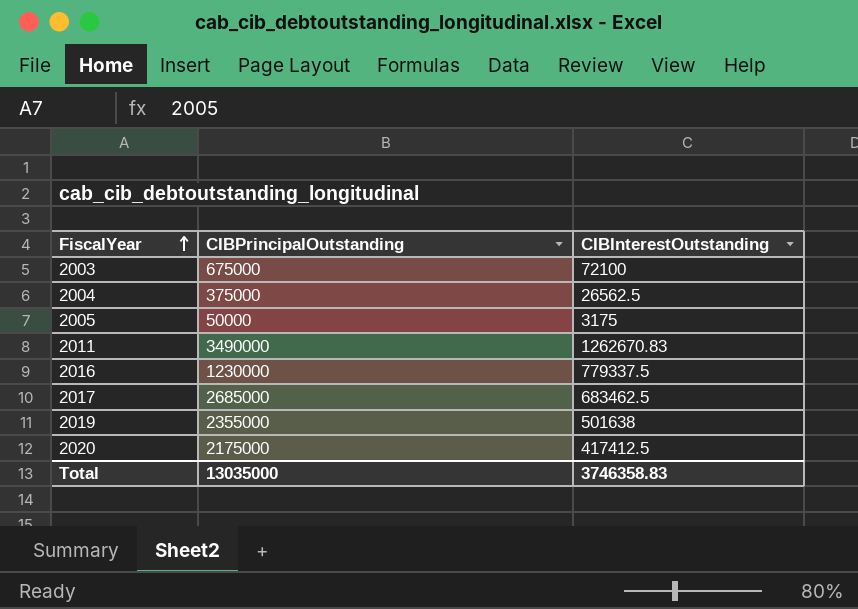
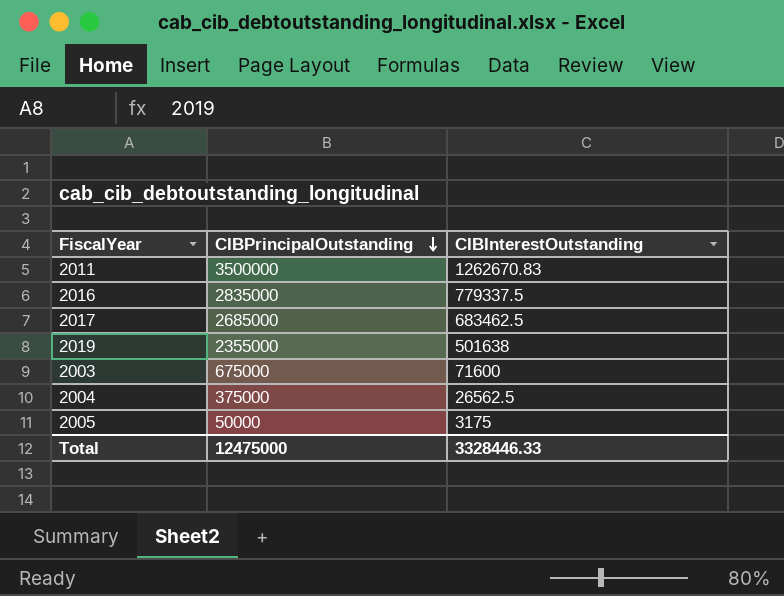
row order: FiscalYear ascending -> CIBPrincipalOutstanding descending
row 2020: 2175000 | 417412.5 -> none
2011 | CIBPrincipalOutstanding: 3490000 -> 3500000
2016 | CIBPrincipalOutstanding: 1230000 -> 2835000
2003 | CIBInterestOutstanding: 72100 -> 71600
Total | CIBPrincipalOutstanding: 13035000 -> 12475000
Total | CIBInterestOutstanding: 3746358.83 -> 3328446.33

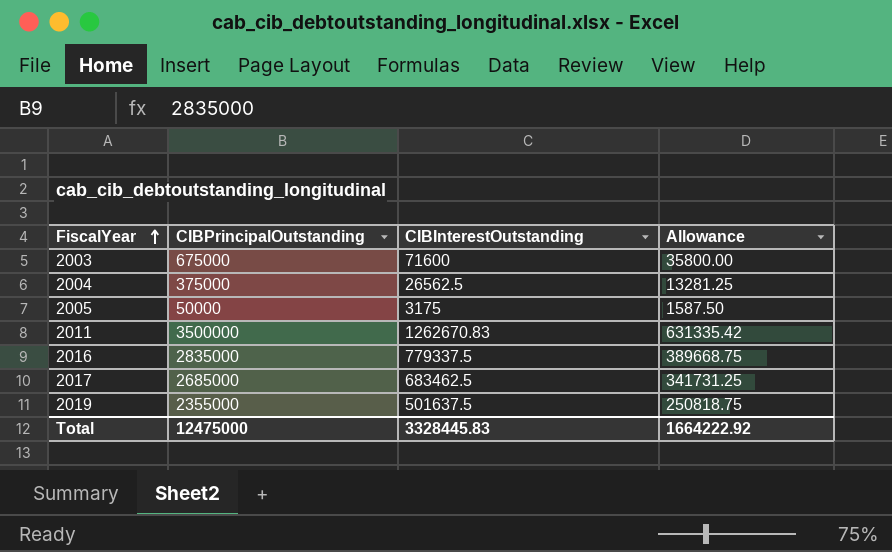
row order: CIBPrincipalOutstanding descending -> FiscalYear ascending
column Allowance | formula: none -> [CIBInterestOutstanding] * 0.5
2019 | CIBInterestOutstanding: 501638 -> 501637.5
Total | CIBInterestOutstanding: 3328446.33 -> 3328445.83

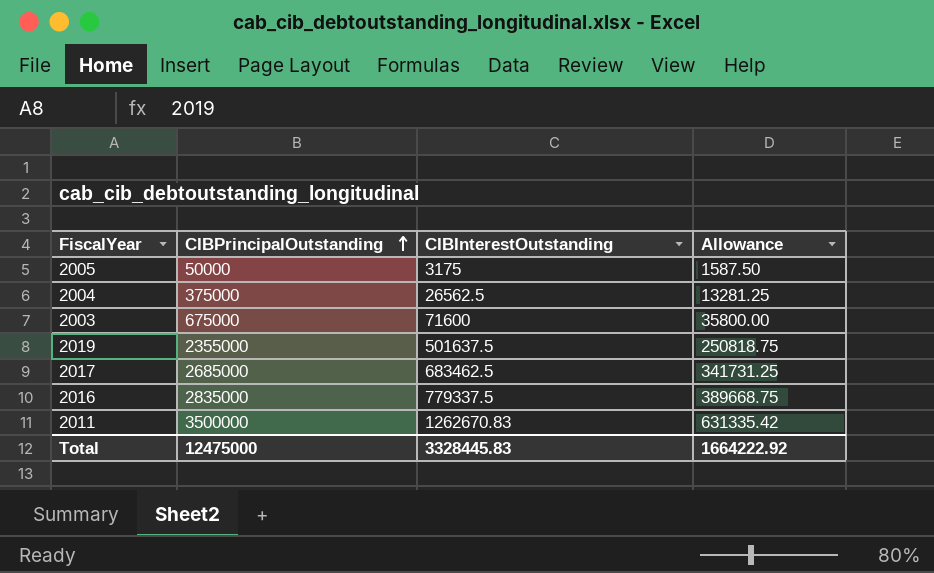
row order: FiscalYear ascending -> CIBPrincipalOutstanding ascending

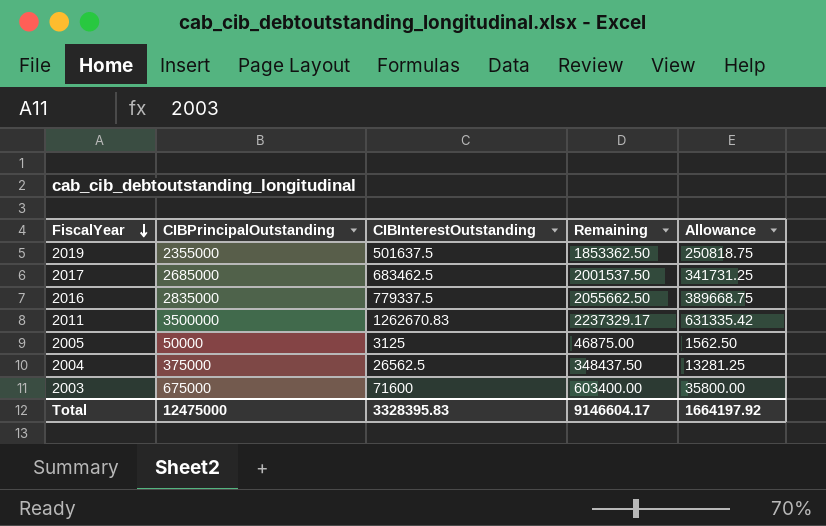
row order: CIBPrincipalOutstanding ascending -> FiscalYear descending
column Remaining | formula: none -> [CIBPrincipalOutstanding] - [CIBInterestOutstanding]
2005 | CIBInterestOutstanding: 3175 -> 3125
2005 | Allowance: 1587.50 -> 1562.50
Total | CIBInterestOutstanding: 3328445.83 -> 3328395.83
Total | Allowance: 1664222.92 -> 1664197.92

